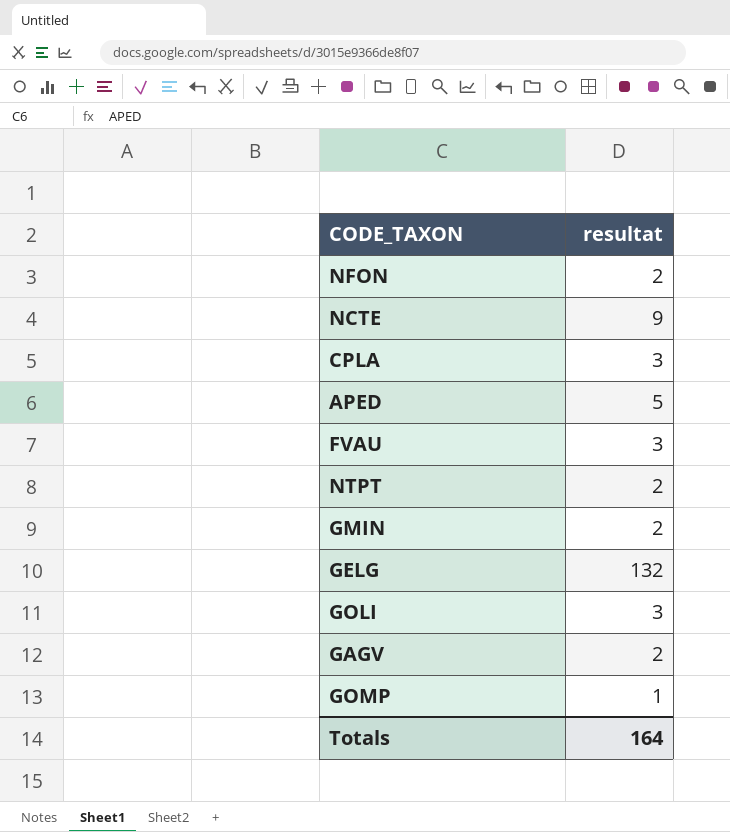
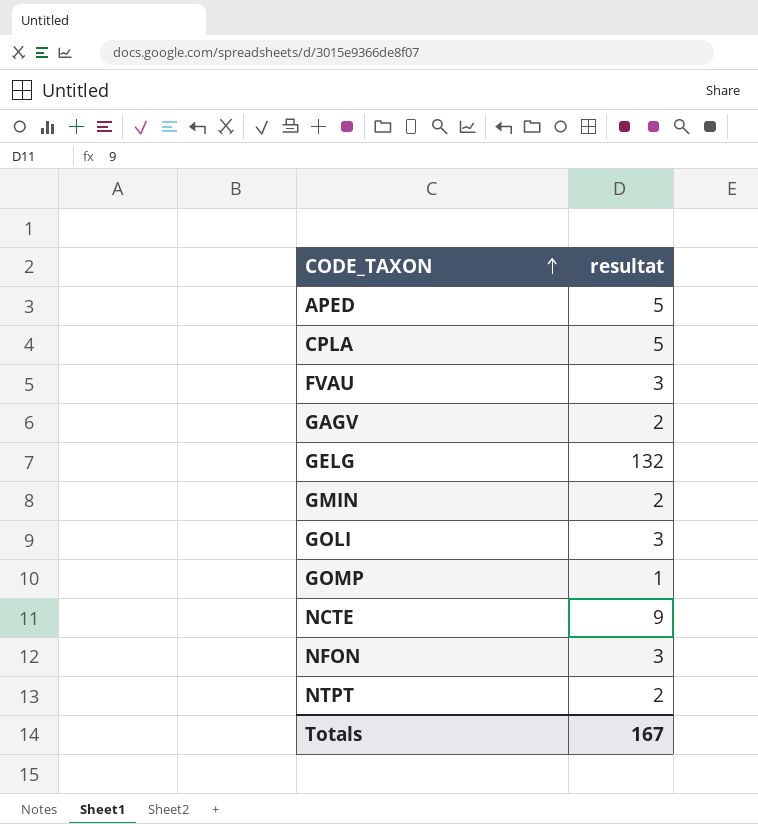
row order: none -> CODE_TAXON ascending
CPLA | resultat: 3 -> 5
NFON | resultat: 2 -> 3
Totals | resultat: 164 -> 167

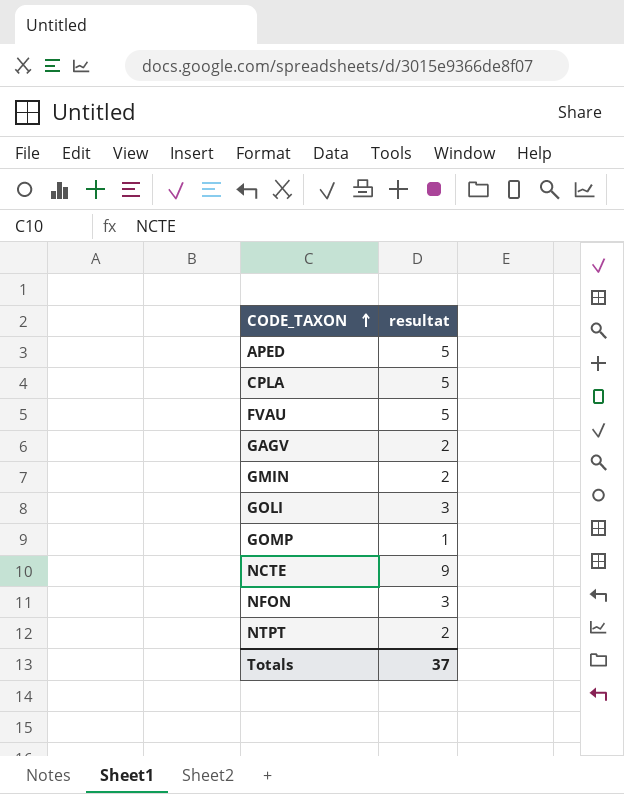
row GELG: 132 -> none
FVAU | resultat: 3 -> 5
Totals | resultat: 167 -> 37

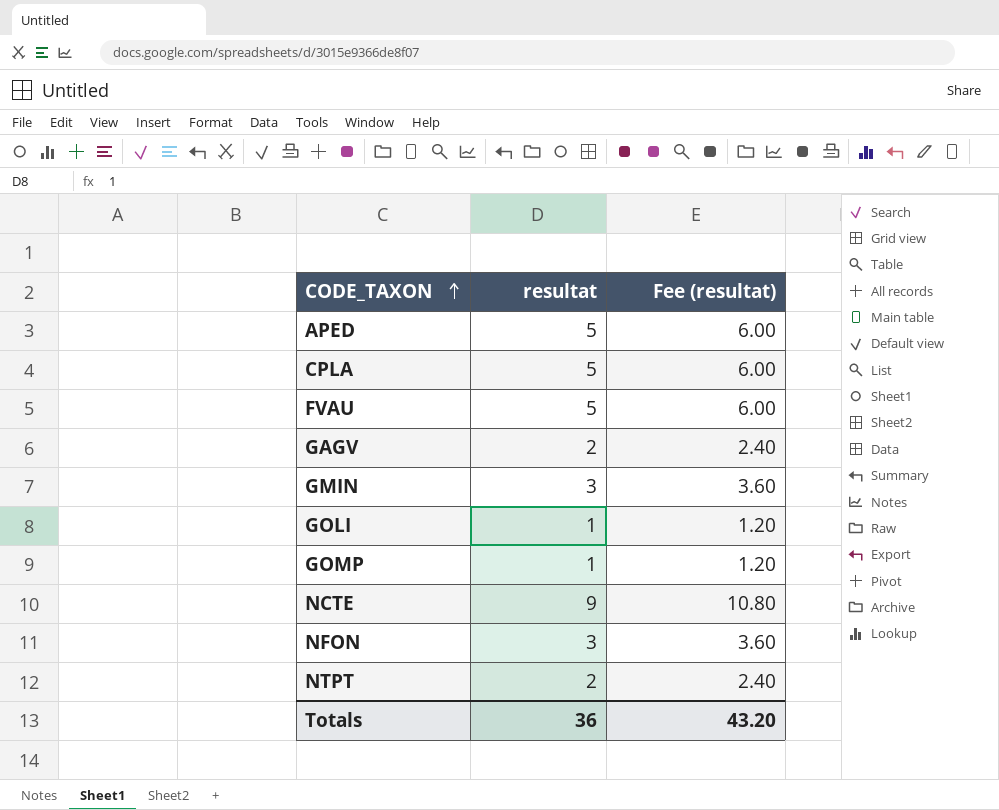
column Fee (resultat) | formula: none -> [resultat] * 1.2
GMIN | resultat: 2 -> 3
GOLI | resultat: 3 -> 1
Totals | resultat: 37 -> 36

